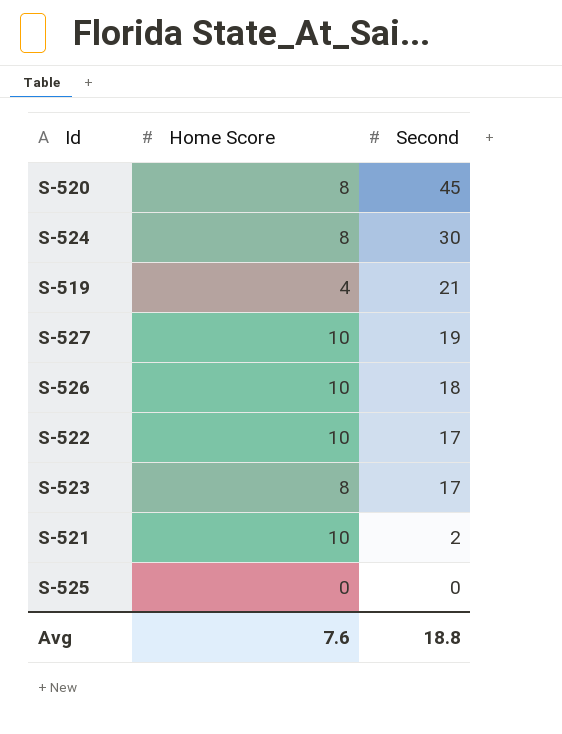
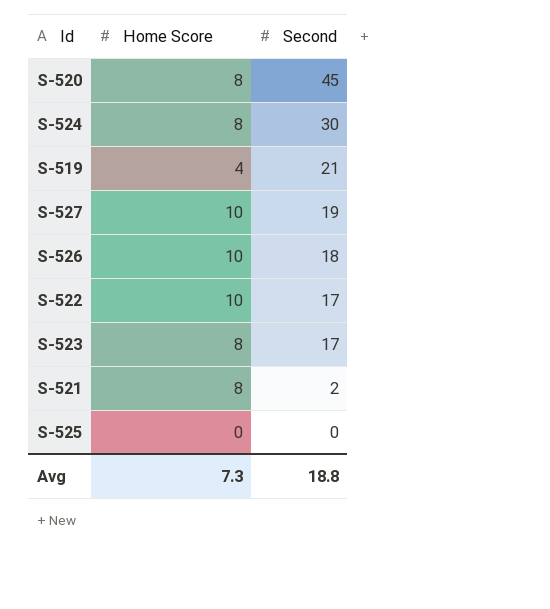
S-521 | Home Score: 10 -> 8
Avg | Home Score: 7.6 -> 7.3

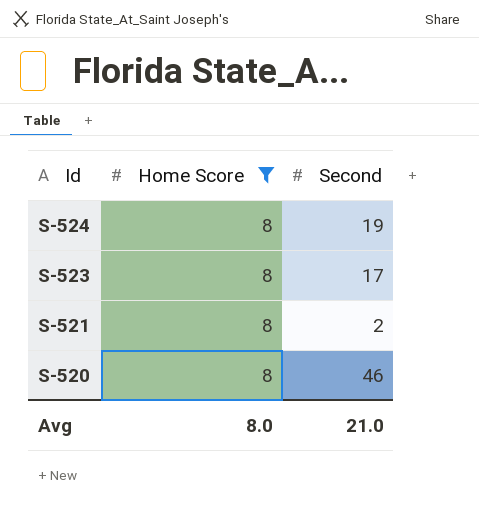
filter: none -> Home Score = 8
row order: Second descending -> Id descending
S-524 | Second: 30 -> 19
S-520 | Second: 45 -> 46
Avg | Home Score: 7.3 -> 8.0
Avg | Second: 18.8 -> 21.0

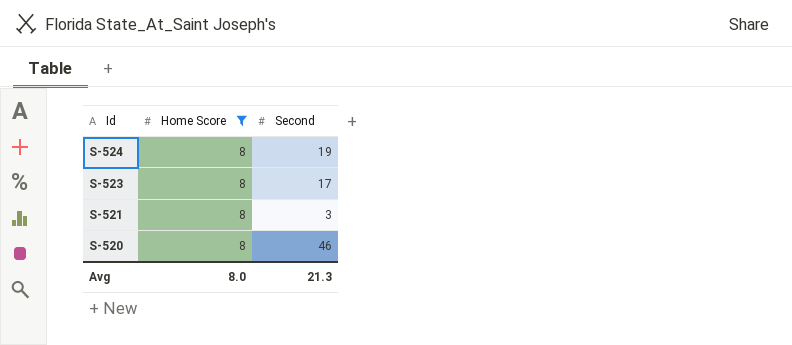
S-521 | Second: 2 -> 3
Avg | Second: 21.0 -> 21.3

